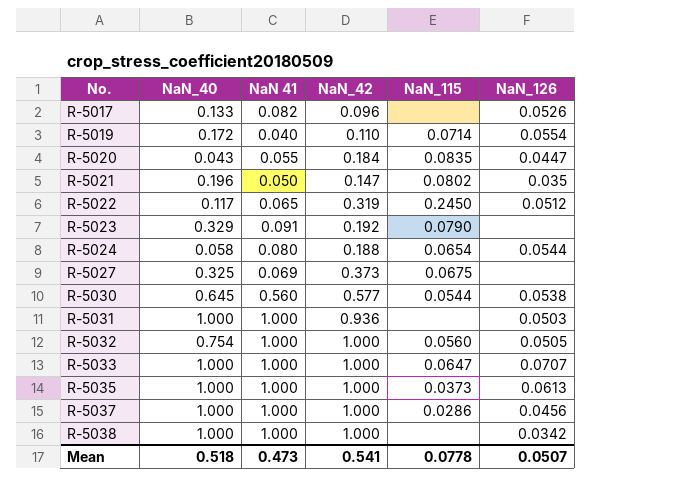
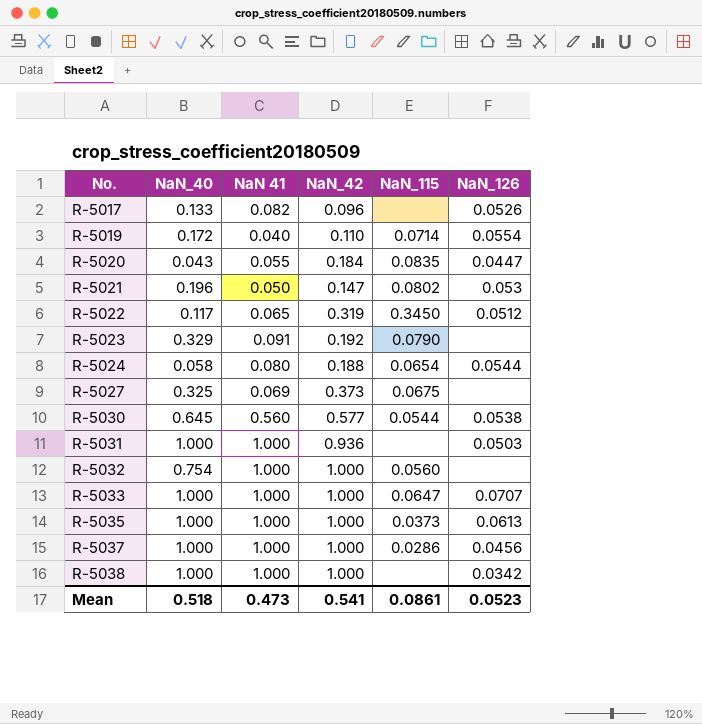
R-5021 | NaN_126: 0.035 -> 0.053
R-5022 | NaN_115: 0.2450 -> 0.3450
R-5032 | NaN_126: 0.0505 -> none
Mean | NaN_115: 0.0778 -> 0.0861
Mean | NaN_126: 0.0507 -> 0.0523

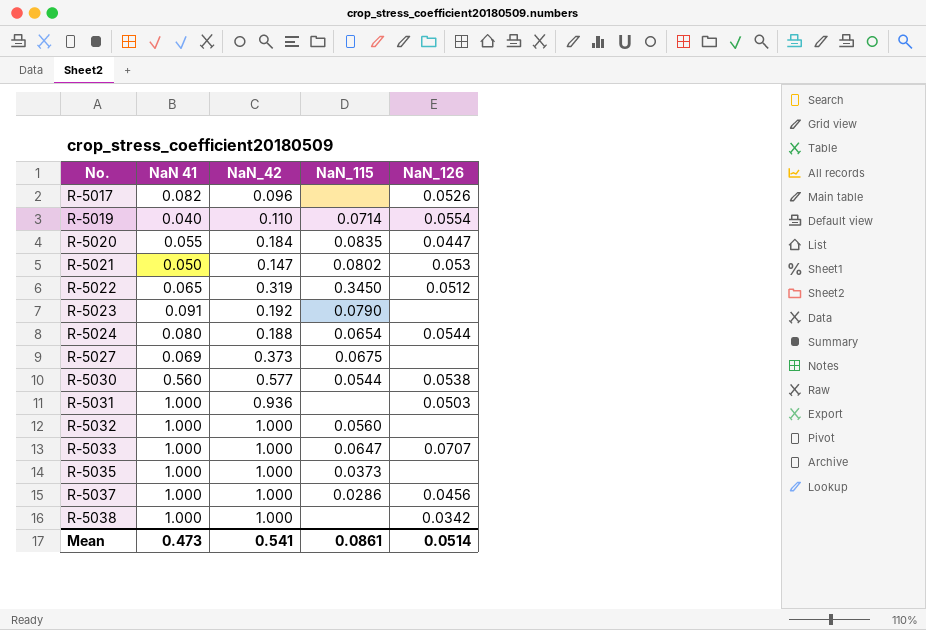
column NaN_40 | position: 2 -> none
R-5035 | NaN_126: 0.0613 -> none
Mean | NaN_126: 0.0523 -> 0.0514

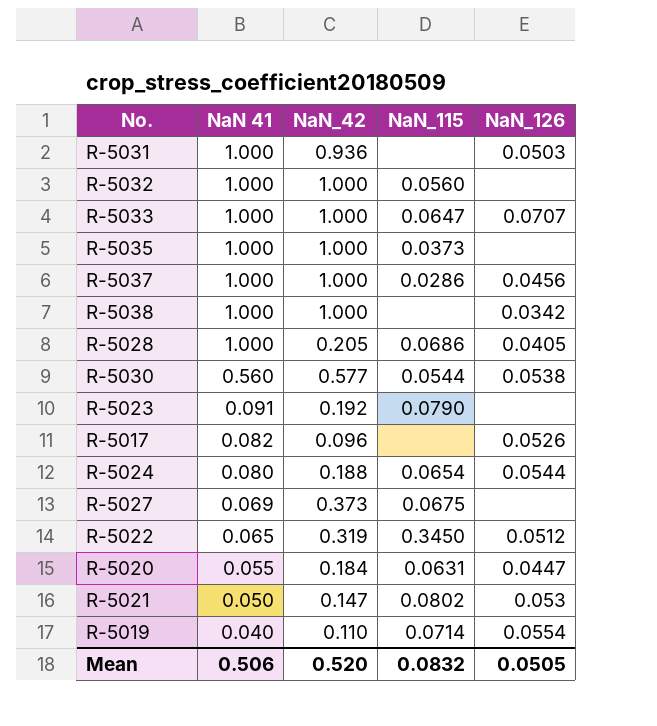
row order: No. ascending -> NaN 41 descending
row R-5028: none -> 1.000 | 0.205 | 0.0686 | 0.0405
R-5020 | NaN_115: 0.0835 -> 0.0631
Mean | NaN 41: 0.473 -> 0.506
Mean | NaN_42: 0.541 -> 0.520
Mean | NaN_115: 0.0861 -> 0.0832
Mean | NaN_126: 0.0514 -> 0.0505

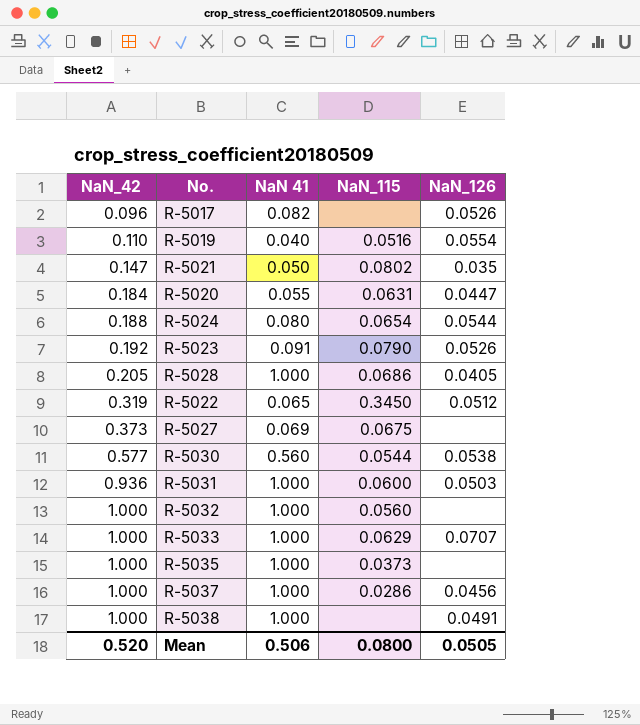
row order: NaN 41 descending -> NaN_42 ascending
column NaN_42 | position: 3 -> 1
R-5019 | NaN_115: 0.0714 -> 0.0516
R-5021 | NaN_126: 0.053 -> 0.035
R-5023 | NaN_126: none -> 0.0526
R-5031 | NaN_115: none -> 0.0600
R-5033 | NaN_115: 0.0647 -> 0.0629
R-5038 | NaN_126: 0.0342 -> 0.0491
Mean | NaN_115: 0.0832 -> 0.0800

